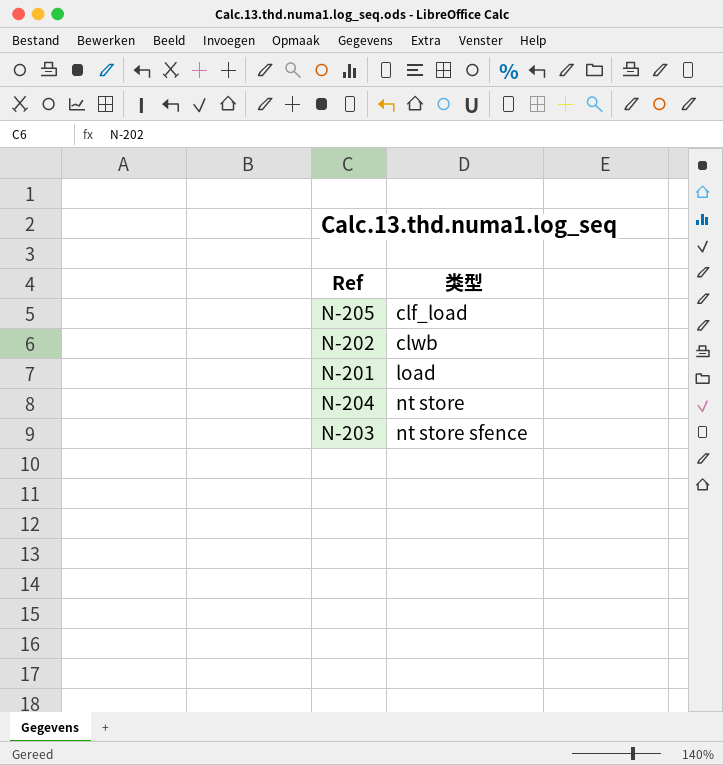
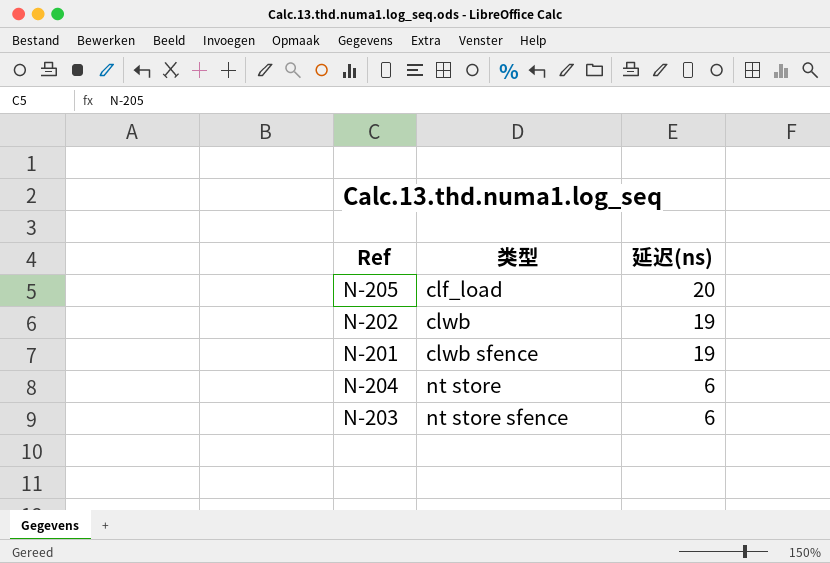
column 延迟(ns) | position: none -> 3
N-201 | 类型: load -> clwb sfence

